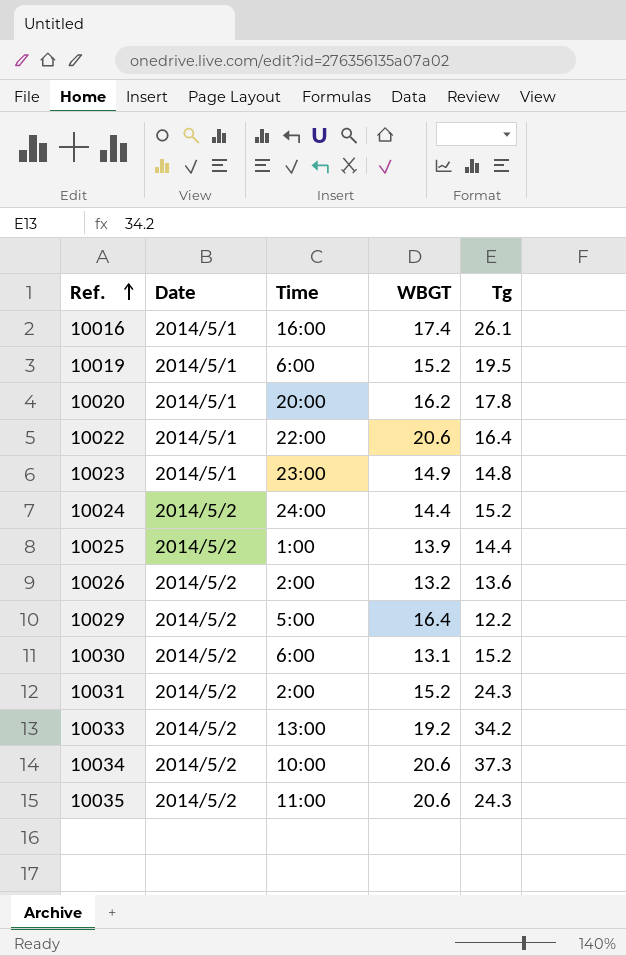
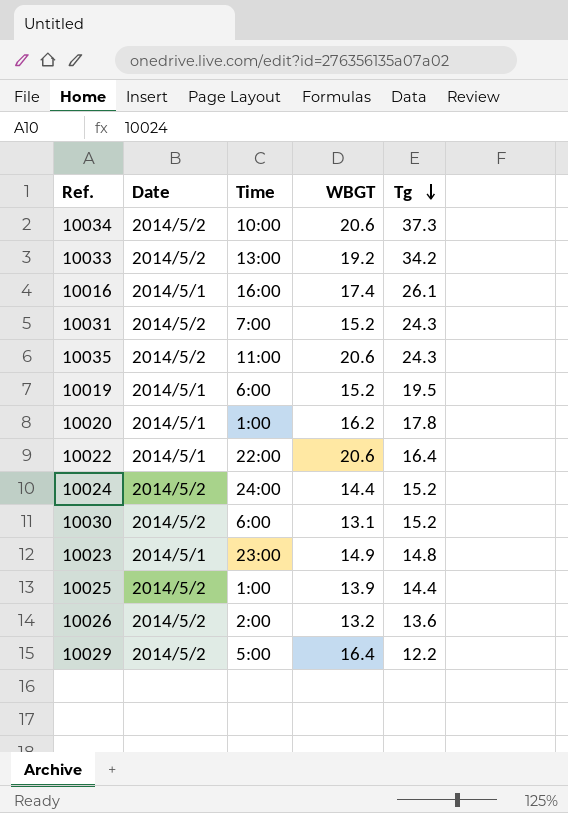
row order: Ref. ascending -> Tg descending
10031 | Time: 2:00 -> 7:00
10020 | Time: 20:00 -> 1:00

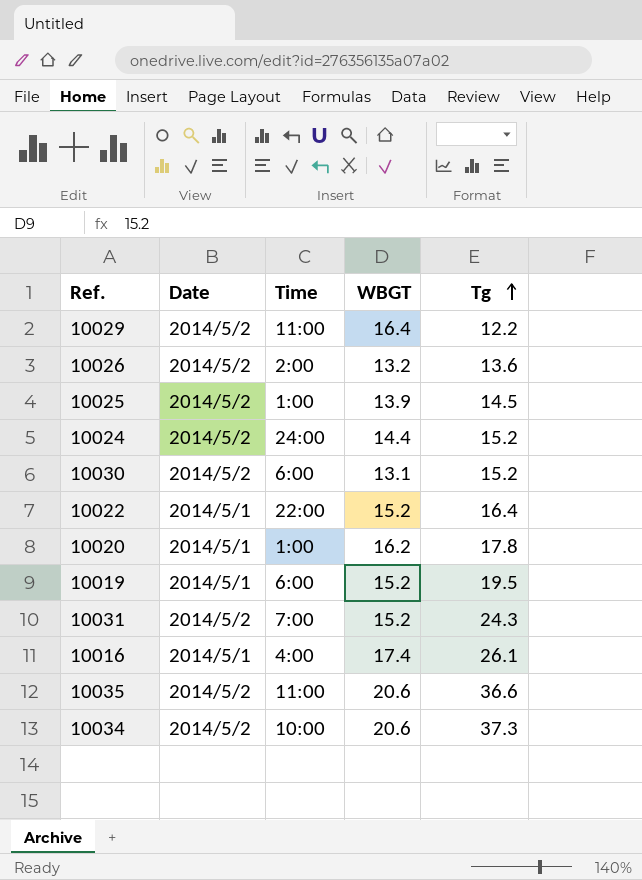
row order: Tg descending -> Tg ascending
row 10033: 2014/5/2 | 13:00 | 19.2 | 34.2 -> none
row 10023: 2014/5/1 | 23:00 | 14.9 | 14.8 -> none
10029 | Time: 5:00 -> 11:00
10025 | Tg: 14.4 -> 14.5
10022 | WBGT: 20.6 -> 15.2
10016 | Time: 16:00 -> 4:00
10035 | Tg: 24.3 -> 36.6

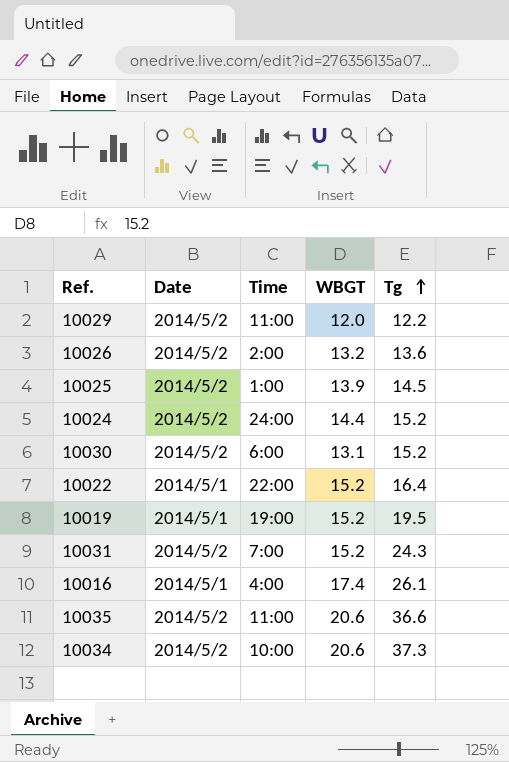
row 10020: 2014/5/1 | 1:00 | 16.2 | 17.8 -> none
10029 | WBGT: 16.4 -> 12.0
10019 | Time: 6:00 -> 19:00

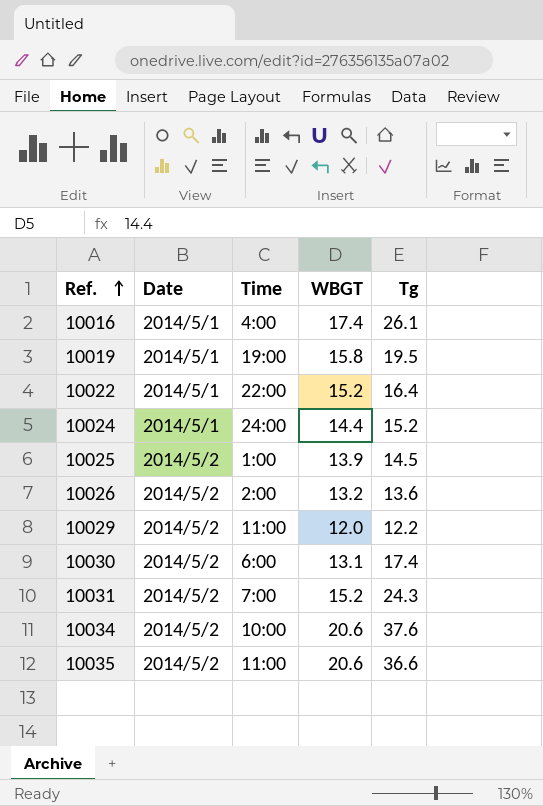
row order: Tg ascending -> Ref. ascending
10019 | WBGT: 15.2 -> 15.8
10024 | Date: 2014/5/2 -> 2014/5/1
10030 | Tg: 15.2 -> 17.4
10034 | Tg: 37.3 -> 37.6

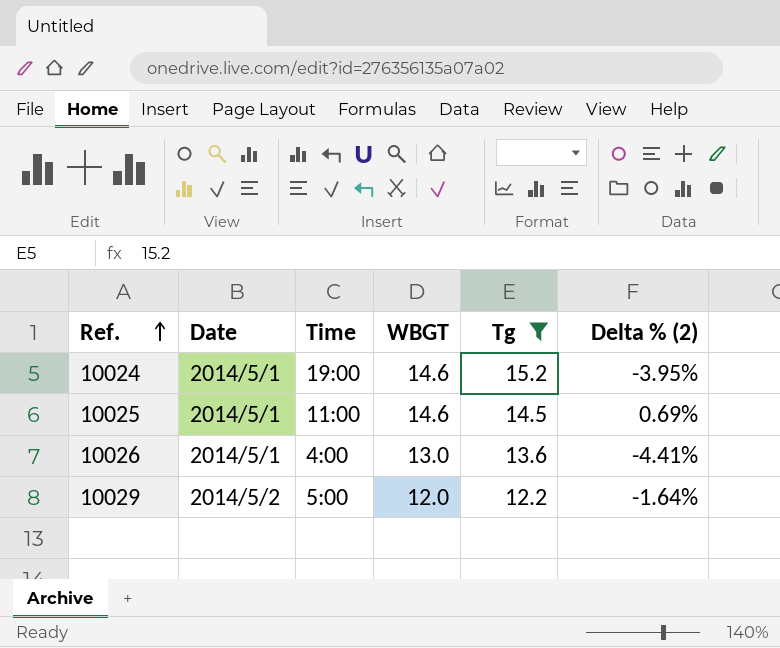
filter: none -> Tg <= 15.2
column Delta % (2) | formula: none -> ([WBGT] - [Tg]) / [Tg]
10024 | Time: 24:00 -> 19:00
10024 | WBGT: 14.4 -> 14.6
10025 | Date: 2014/5/2 -> 2014/5/1
10025 | Time: 1:00 -> 11:00
10025 | WBGT: 13.9 -> 14.6
10026 | Date: 2014/5/2 -> 2014/5/1
10026 | Time: 2:00 -> 4:00
10026 | WBGT: 13.2 -> 13.0
10029 | Time: 11:00 -> 5:00

